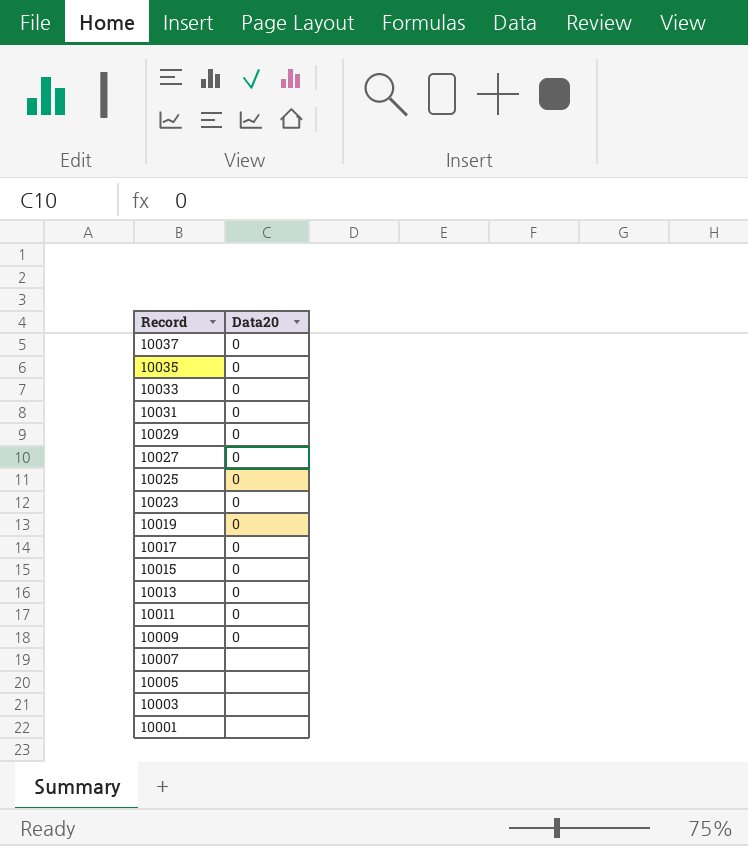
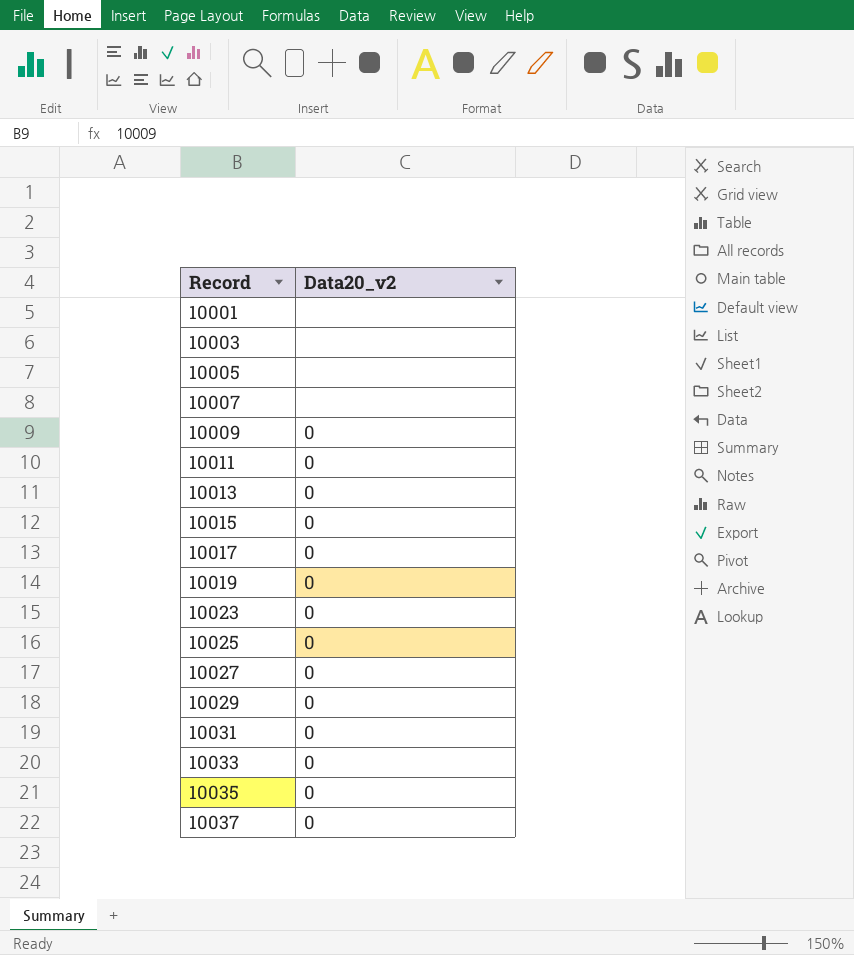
row order: Record descending -> Record ascending
column name: Data20 -> Data20_v2

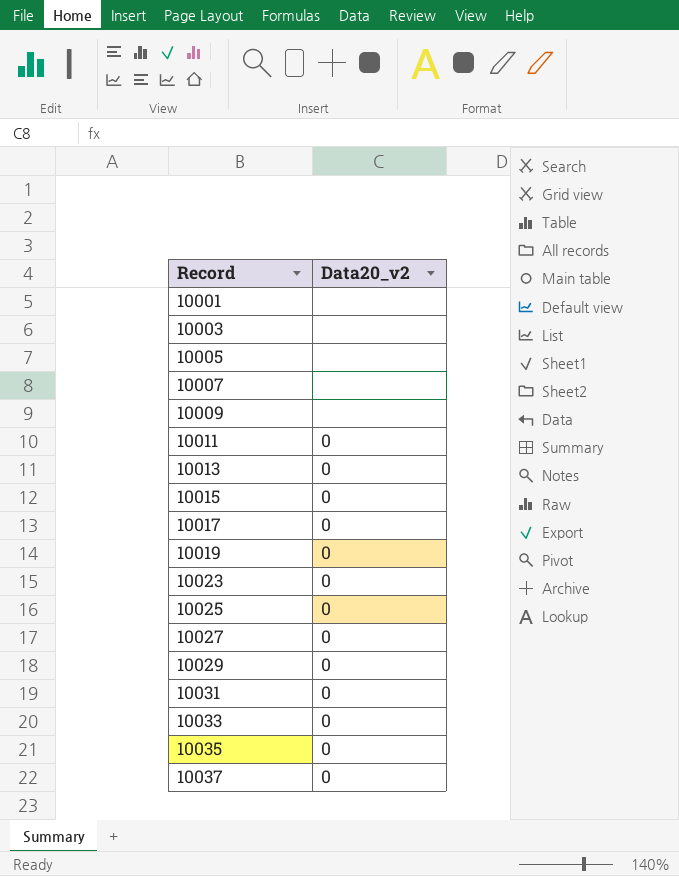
10009 | Data20_v2: 0 -> none

